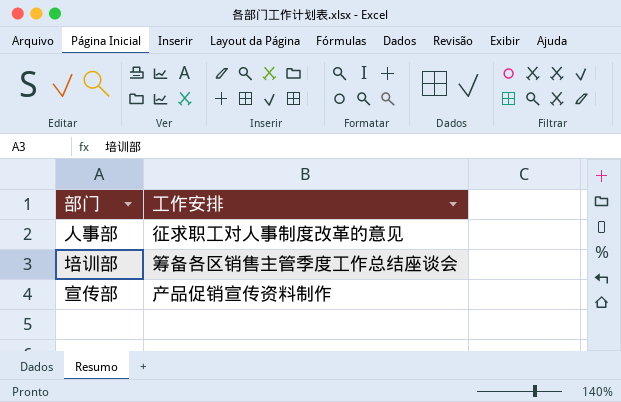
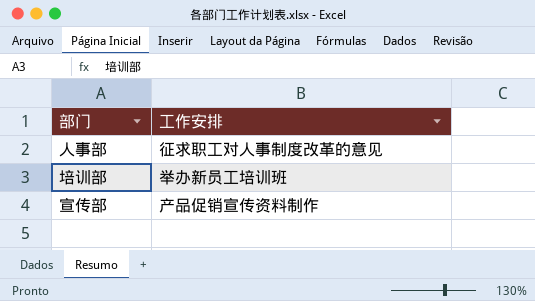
培训部 | 工作安排: 筹备各区销售主管季度工作总结座谈会 -> 举办新员工培训班

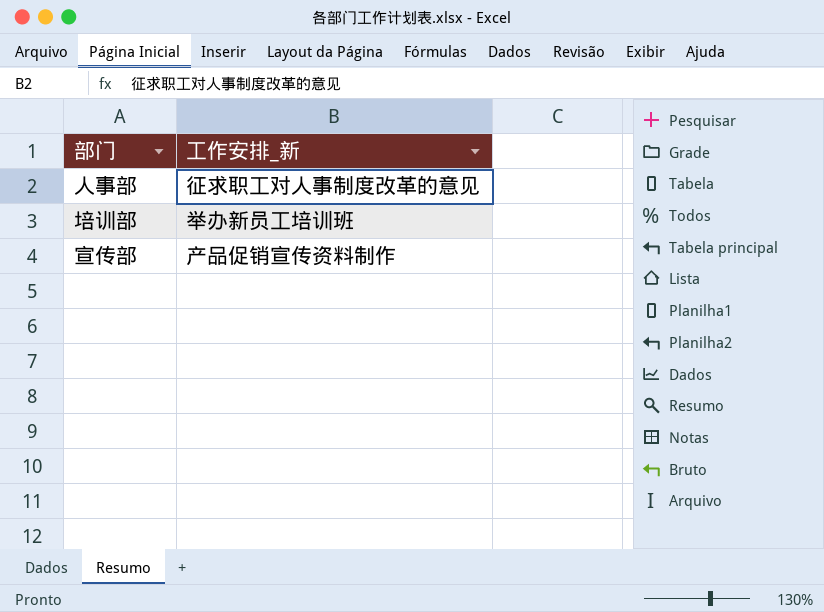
column name: 工作安排 -> 工作安排_新

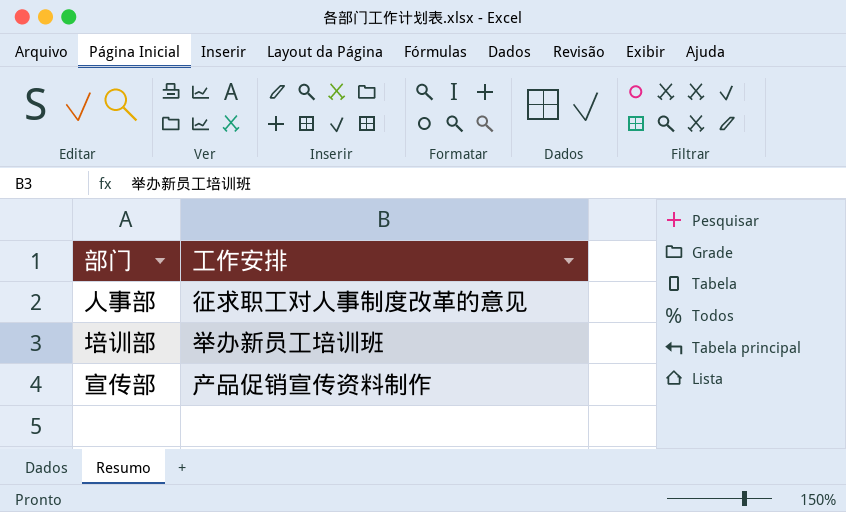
column name: 工作安排_新 -> 工作安排

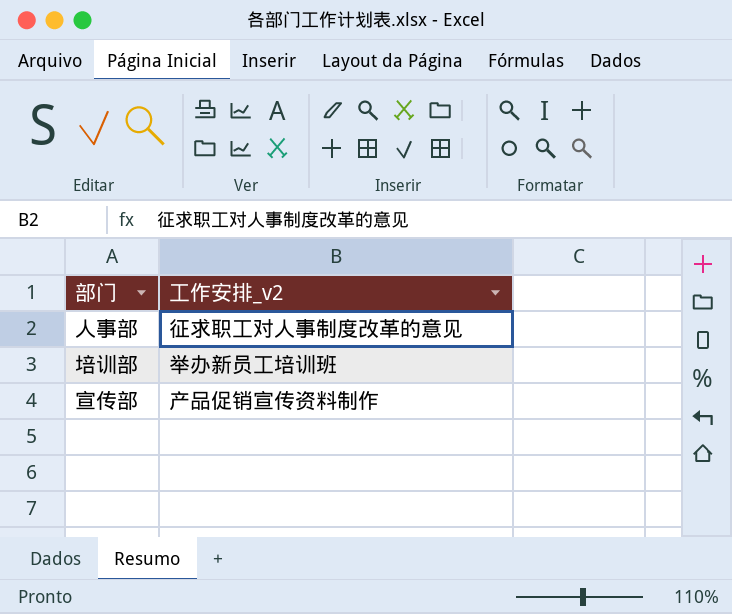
column name: 工作安排 -> 工作安排_v2

